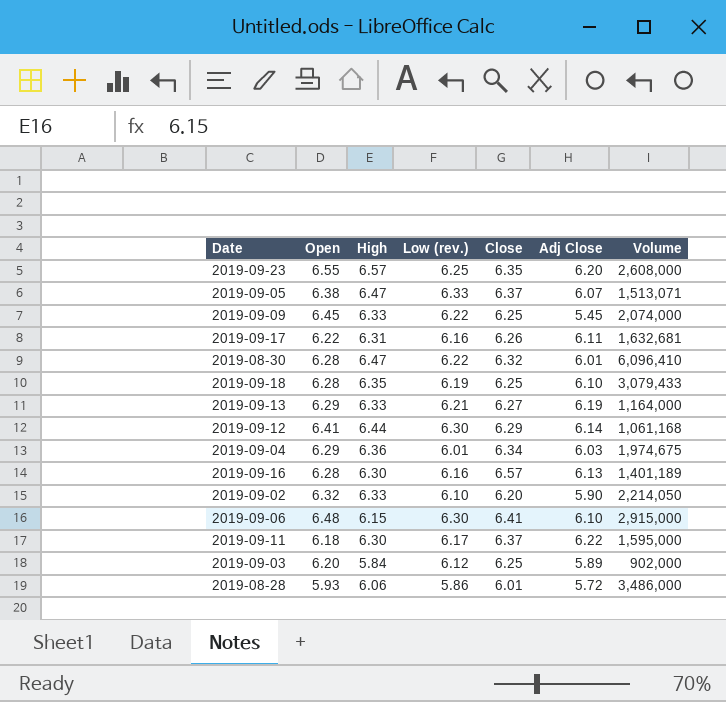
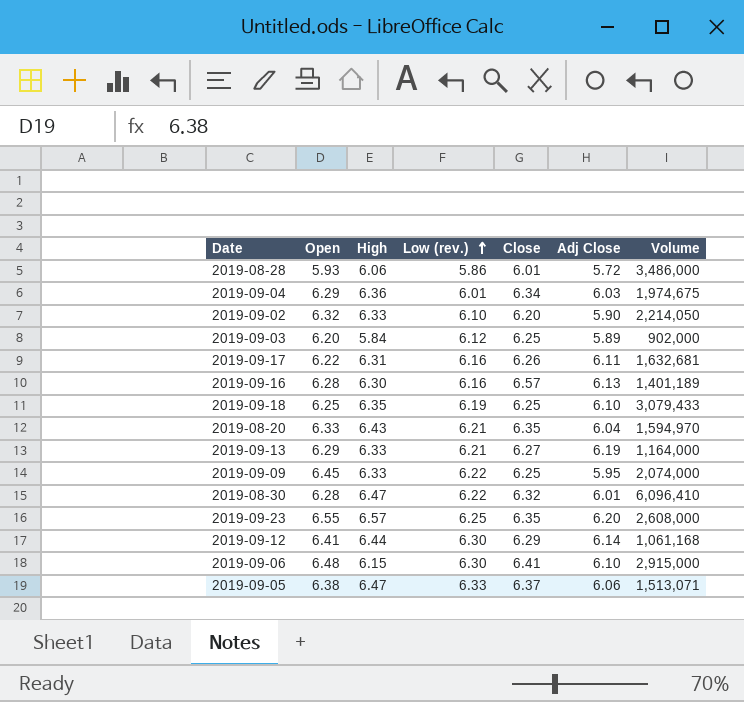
row order: none -> Low (rev.) ascending
row 2019-09-11: 6.18 | 6.30 | 6.17 | 6.37 | 6.22 | 1,595,000 -> none
2019-09-18 | Open: 6.28 -> 6.25
row 2019-08-20: none -> 6.33 | 6.43 | 6.21 | 6.35 | 6.04 | 1,594,970
2019-09-09 | Adj Close: 5.45 -> 5.95
2019-09-05 | Adj Close: 6.07 -> 6.06

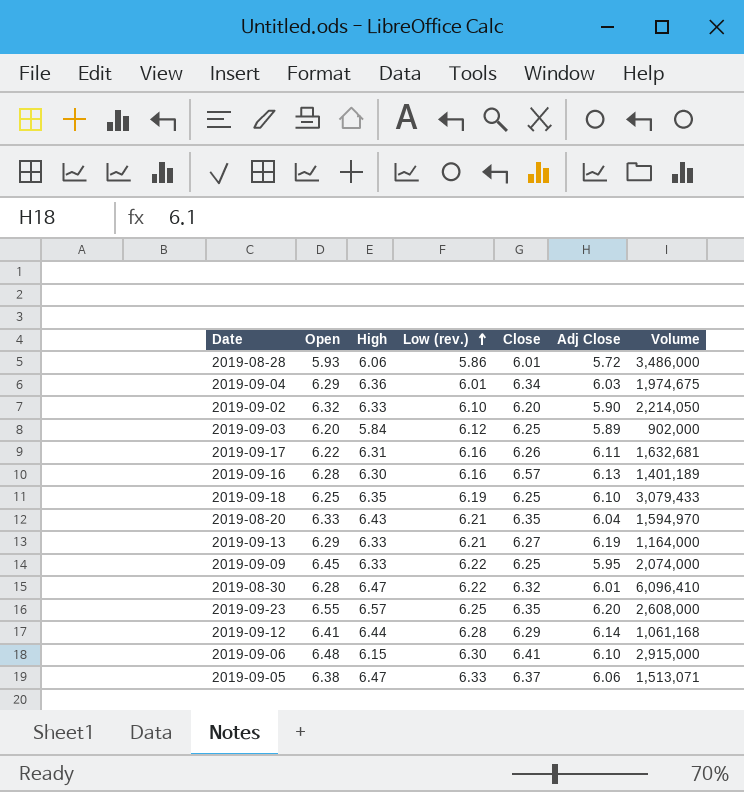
2019-09-12 | Low (rev.): 6.30 -> 6.28

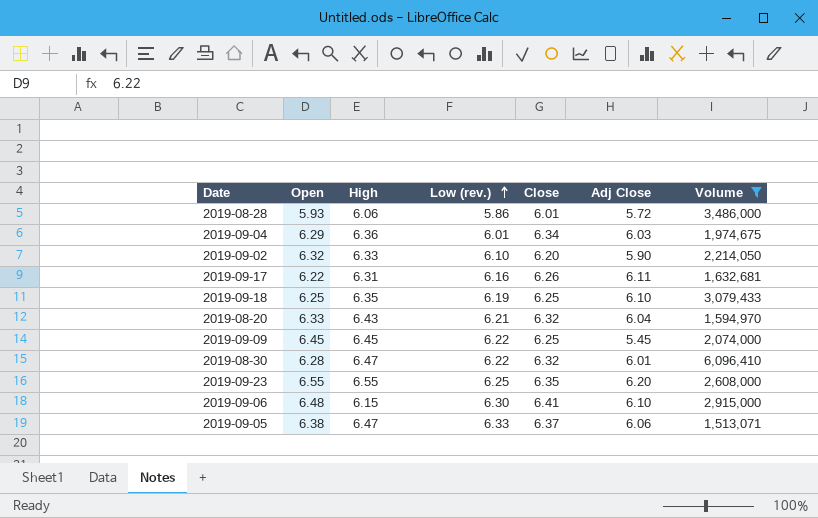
filter: none -> Volume >= 1,513,071
2019-08-20 | Close: 6.35 -> 6.32
2019-09-09 | High: 6.33 -> 6.45
2019-09-09 | Adj Close: 5.95 -> 5.45
2019-09-23 | High: 6.57 -> 6.55

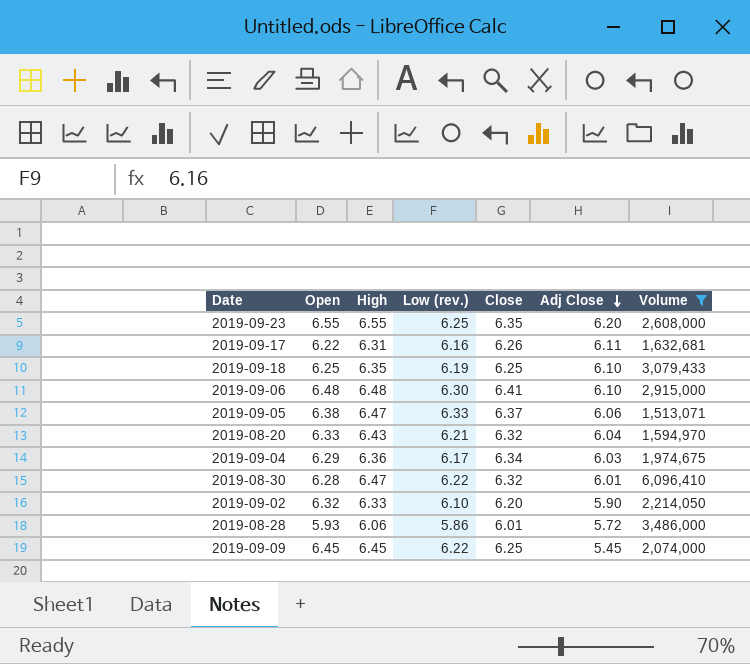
row order: Low (rev.) ascending -> Adj Close descending
2019-09-06 | High: 6.15 -> 6.48
2019-09-04 | Low (rev.): 6.01 -> 6.17

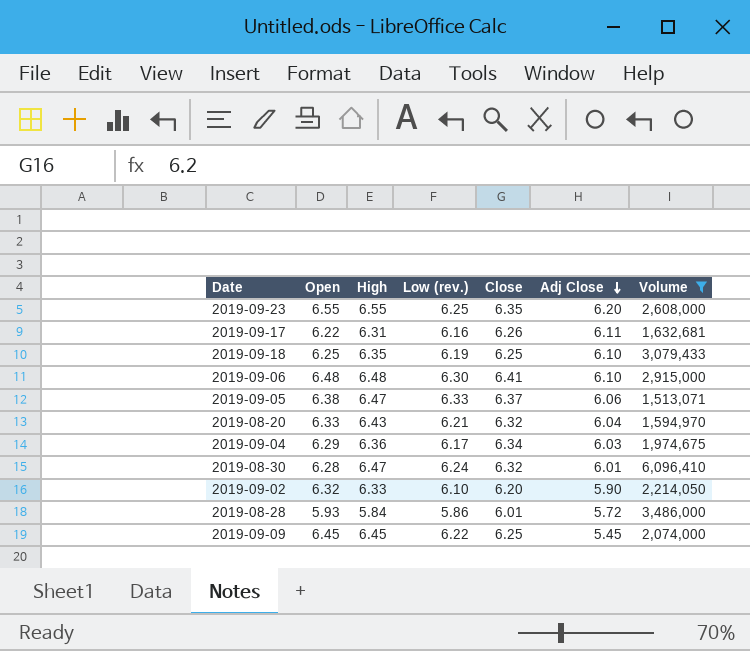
2019-08-30 | Low (rev.): 6.22 -> 6.24
2019-08-28 | High: 6.06 -> 5.84

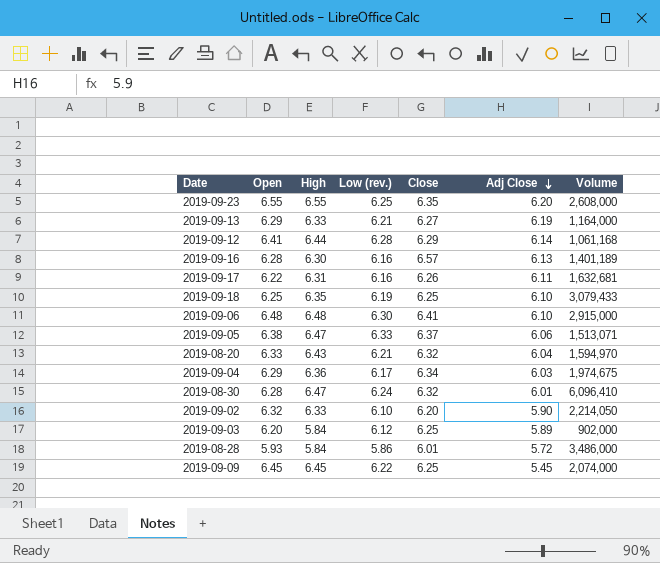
filter: Volume >= 1,513,071 -> none

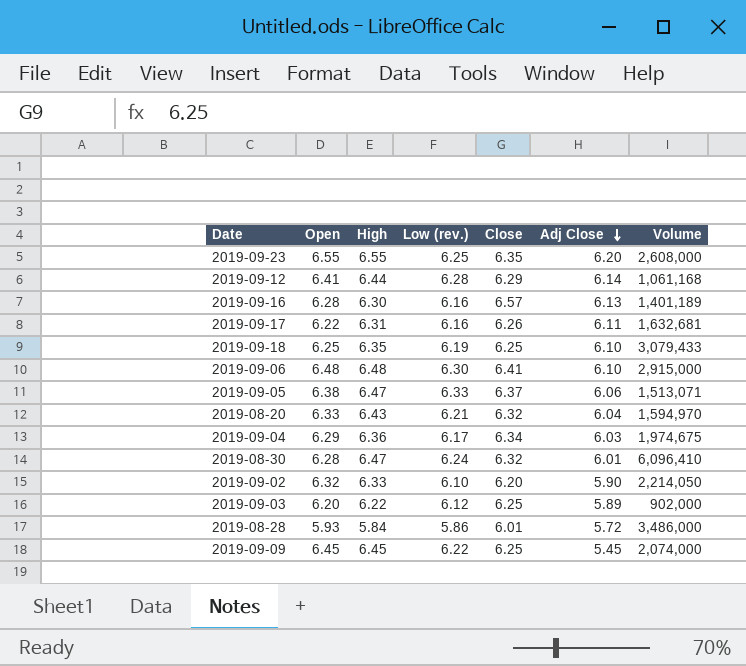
row 2019-09-13: 6.29 | 6.33 | 6.21 | 6.27 | 6.19 | 1,164,000 -> none
2019-09-03 | High: 5.84 -> 6.22

